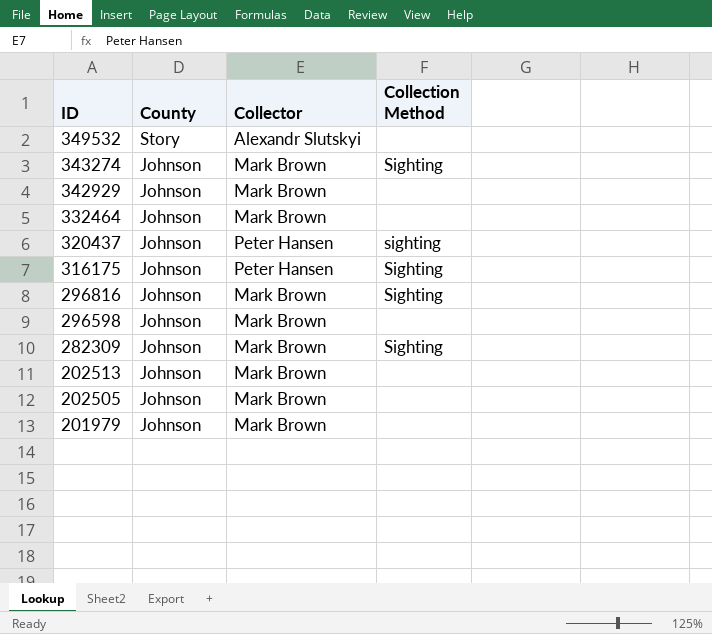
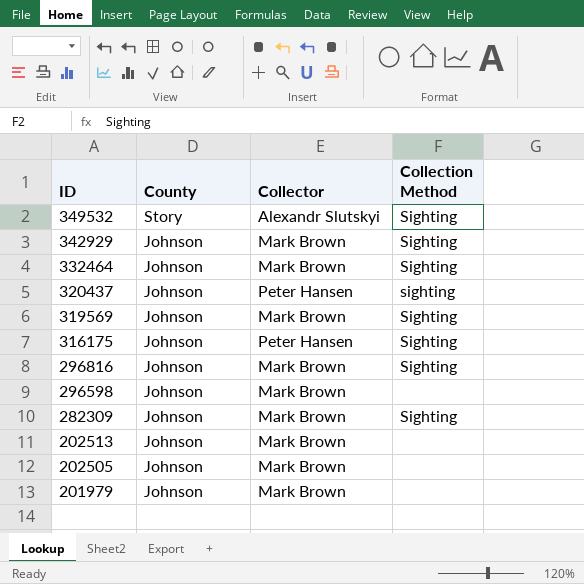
row 343274: Johnson | Mark Brown | Sighting -> none
349532 | Collection Method: none -> Sighting
342929 | Collection Method: none -> Sighting
332464 | Collection Method: none -> Sighting
row 319569: none -> Johnson | Mark Brown | Sighting

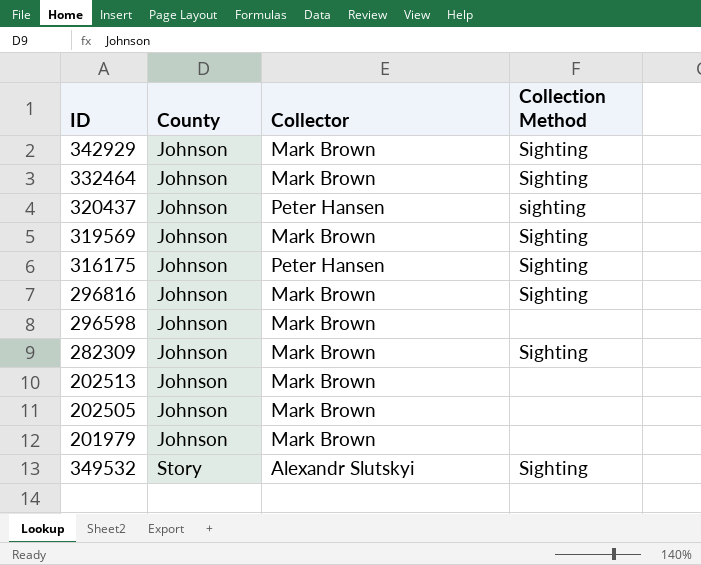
row order: ID descending -> County ascending

